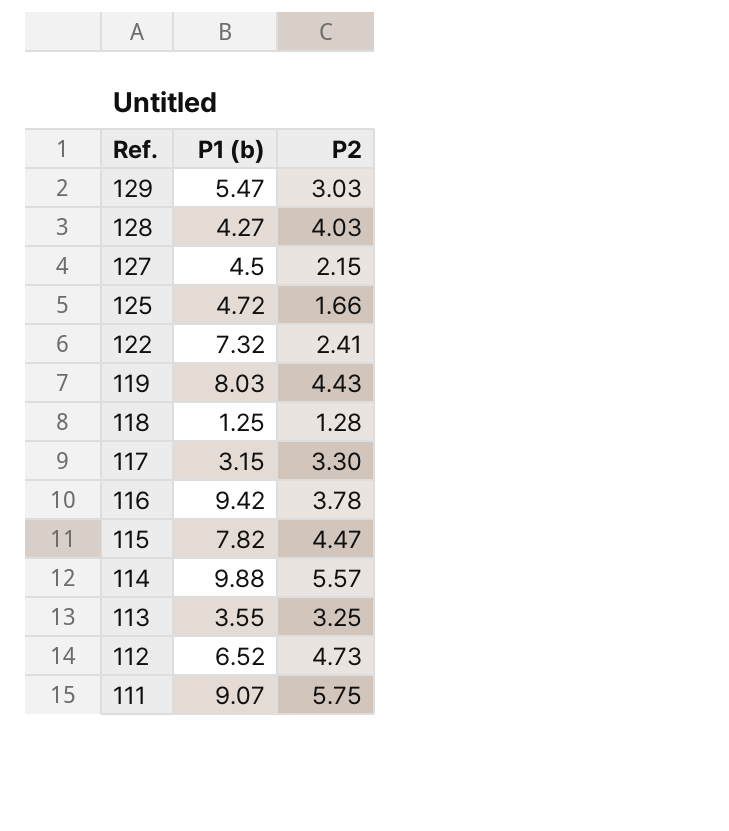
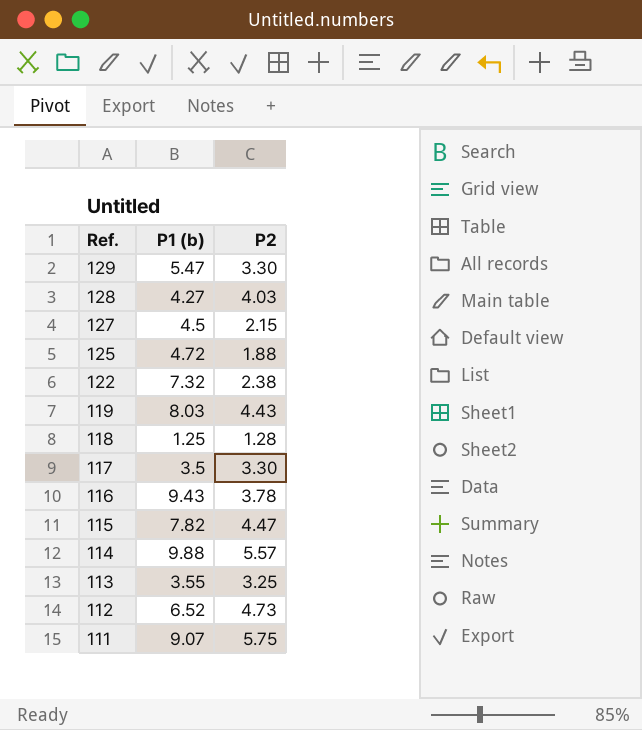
129 | P2: 3.03 -> 3.30
125 | P2: 1.66 -> 1.88
122 | P2: 2.41 -> 2.38
117 | P1 (b): 3.15 -> 3.5
116 | P1 (b): 9.42 -> 9.43

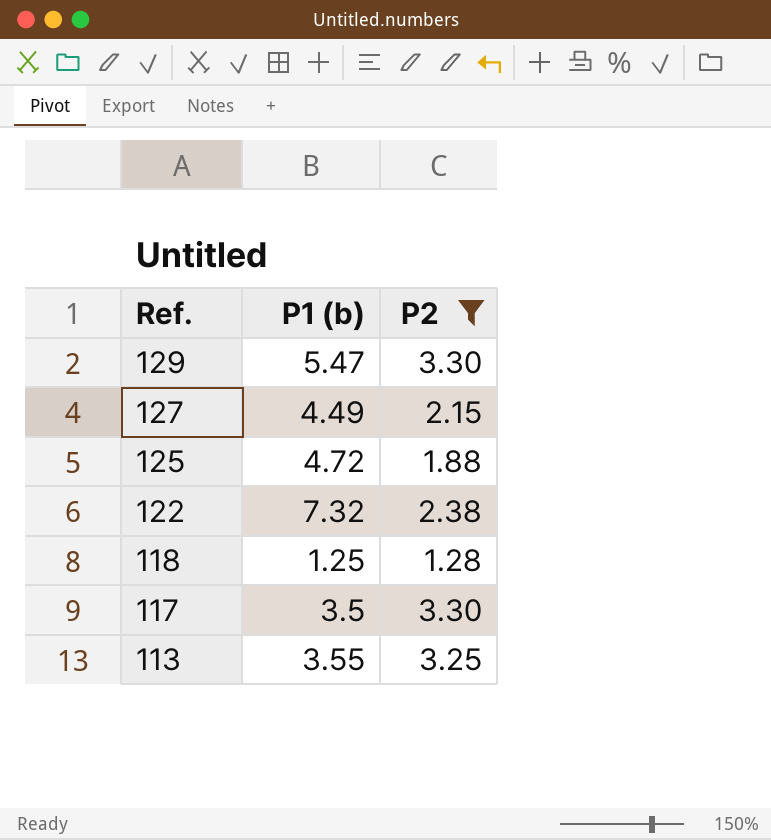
filter: none -> P2 <= 3.30
127 | P1 (b): 4.5 -> 4.49

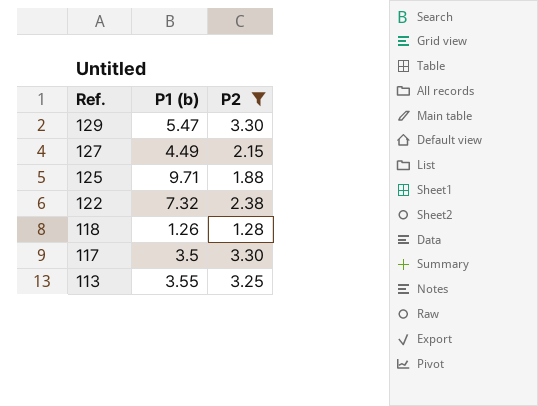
125 | P1 (b): 4.72 -> 9.71
118 | P1 (b): 1.25 -> 1.26

